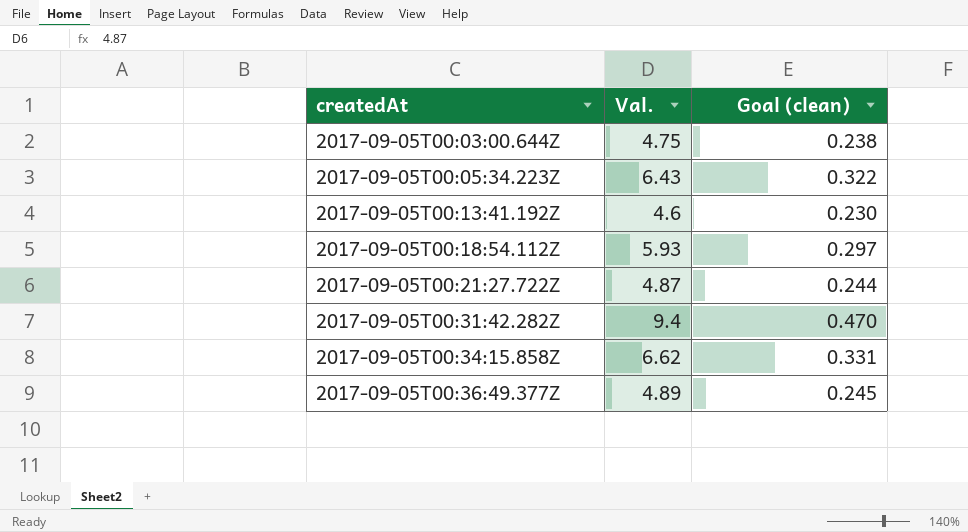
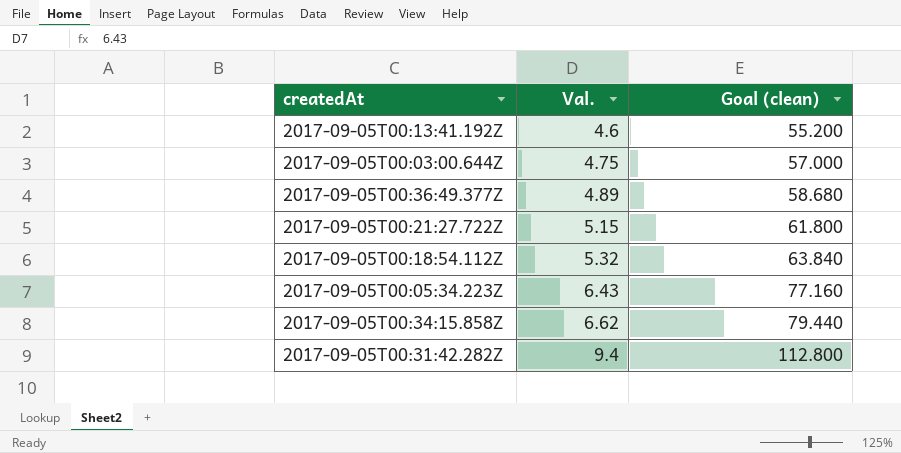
row order: createdAt ascending -> Val. ascending
column Goal (clean) | formula: [Val.] * 0.05 -> [Val.] * 12
2017-09-05T00:21:27.722Z | Val.: 4.87 -> 5.15
2017-09-05T00:18:54.112Z | Val.: 5.93 -> 5.32

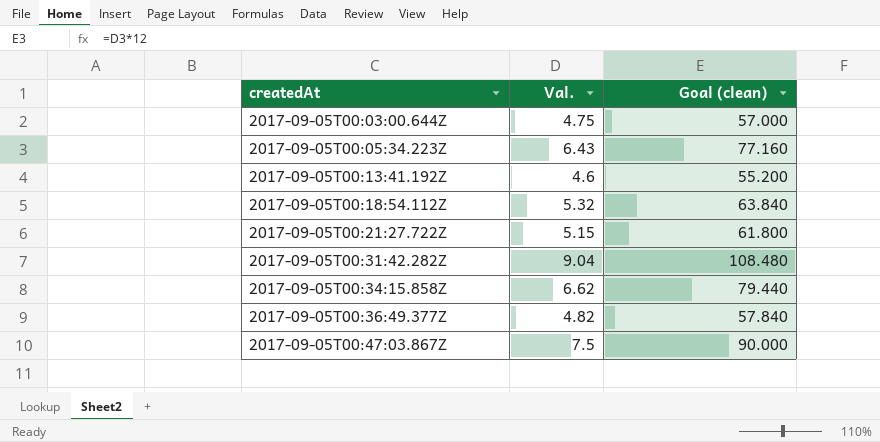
row order: Val. ascending -> createdAt ascending
2017-09-05T00:31:42.282Z | Val.: 9.4 -> 9.04
2017-09-05T00:31:42.282Z | Goal (clean): 112.800 -> 108.480
2017-09-05T00:36:49.377Z | Val.: 4.89 -> 4.82
2017-09-05T00:36:49.377Z | Goal (clean): 58.680 -> 57.840
row 2017-09-05T00:47:03.867Z: none -> 7.5 | 90.000

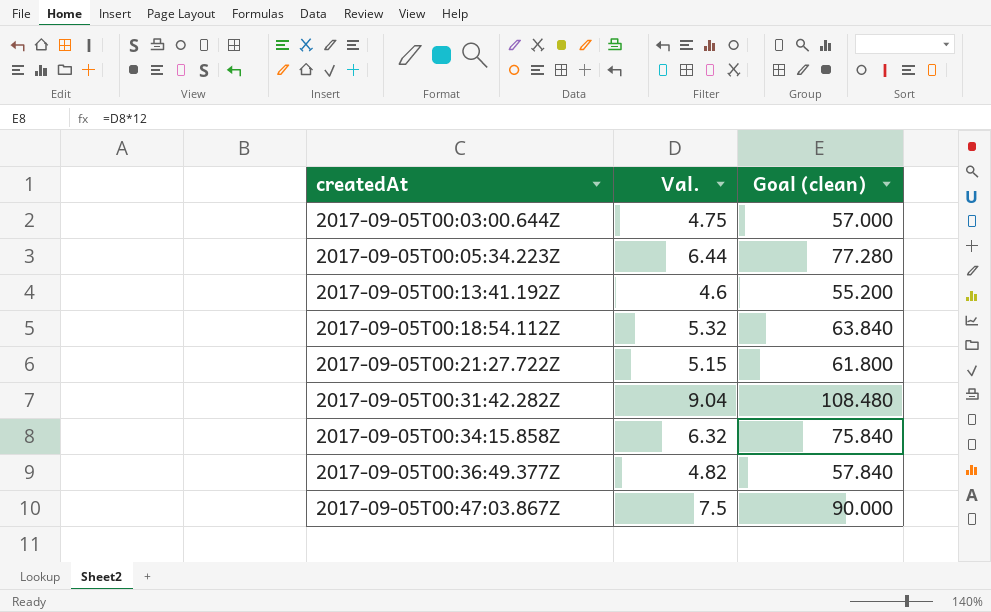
2017-09-05T00:05:34.223Z | Val.: 6.43 -> 6.44
2017-09-05T00:05:34.223Z | Goal (clean): 77.160 -> 77.280
2017-09-05T00:34:15.858Z | Val.: 6.62 -> 6.32
2017-09-05T00:34:15.858Z | Goal (clean): 79.440 -> 75.840

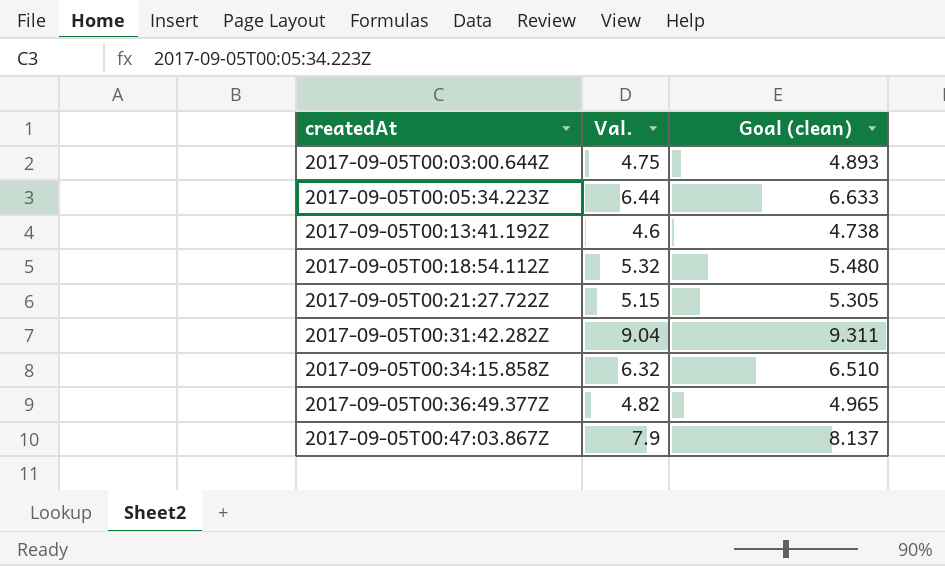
column Goal (clean) | formula: [Val.] * 12 -> [Val.] * 1.03
2017-09-05T00:47:03.867Z | Val.: 7.5 -> 7.9

